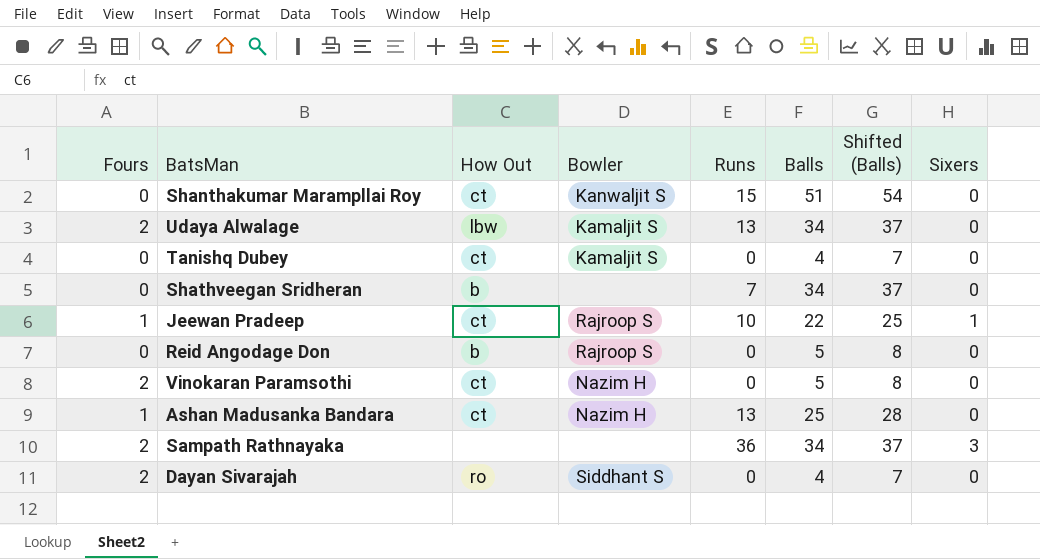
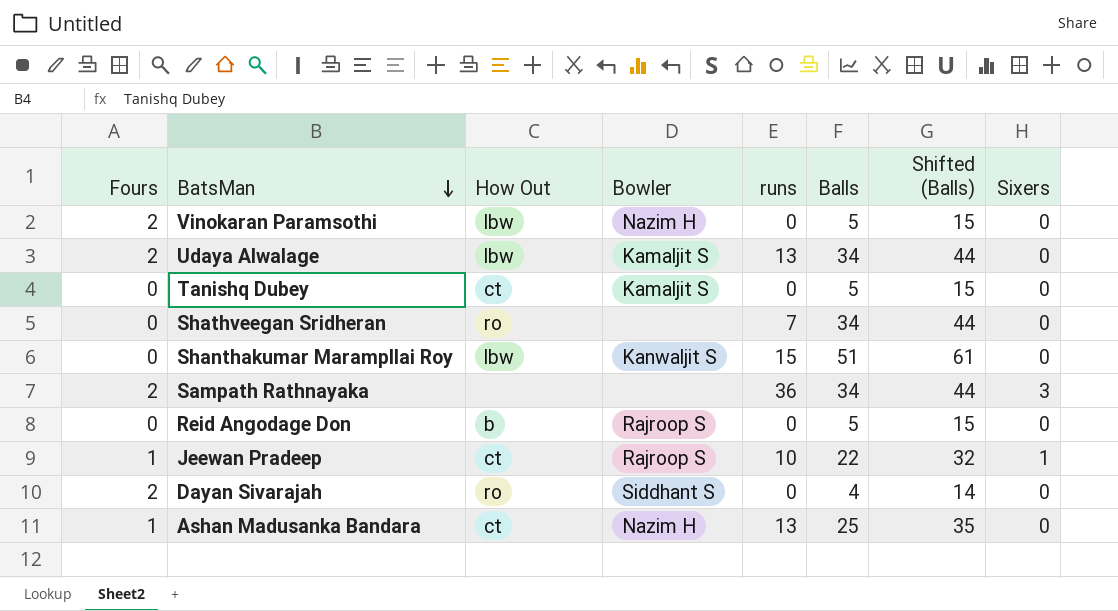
row order: none -> BatsMan descending
column name: Runs -> runs
column Shifted (Balls) | formula: [Balls] + 3 -> [Balls] + 10
Vinokaran Paramsothi | How Out: ct -> lbw
Tanishq Dubey | Balls: 4 -> 5
Shathveegan Sridheran | How Out: b -> ro
Shanthakumar Marampllai Roy | How Out: ct -> lbw

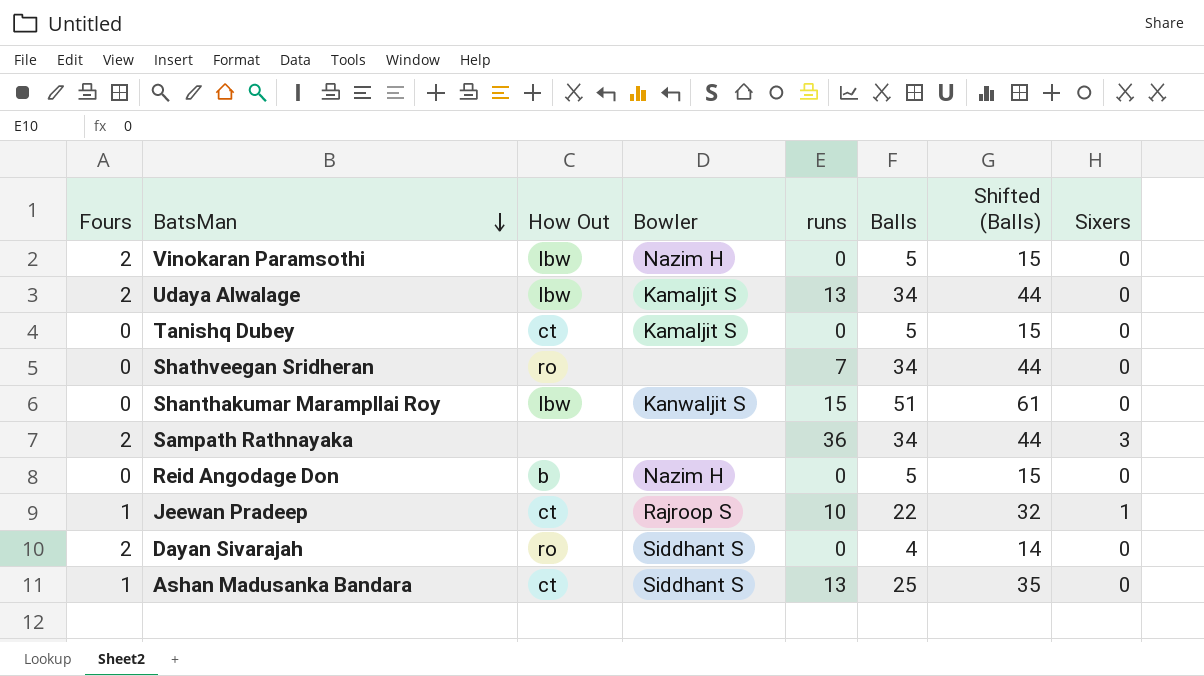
Reid Angodage Don | Bowler: Rajroop S -> Nazim H
Ashan Madusanka Bandara | Bowler: Nazim H -> Siddhant S

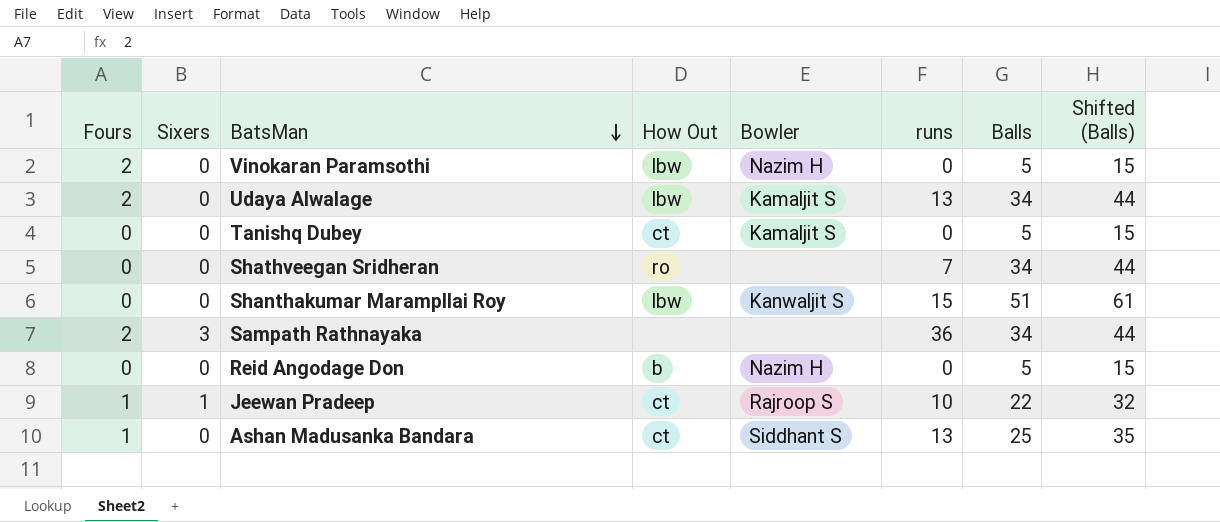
column Sixers | position: 8 -> 2
row Dayan Sivarajah: 2 | ro | Siddhant S | 0 | 4 | 14 | 0 -> none

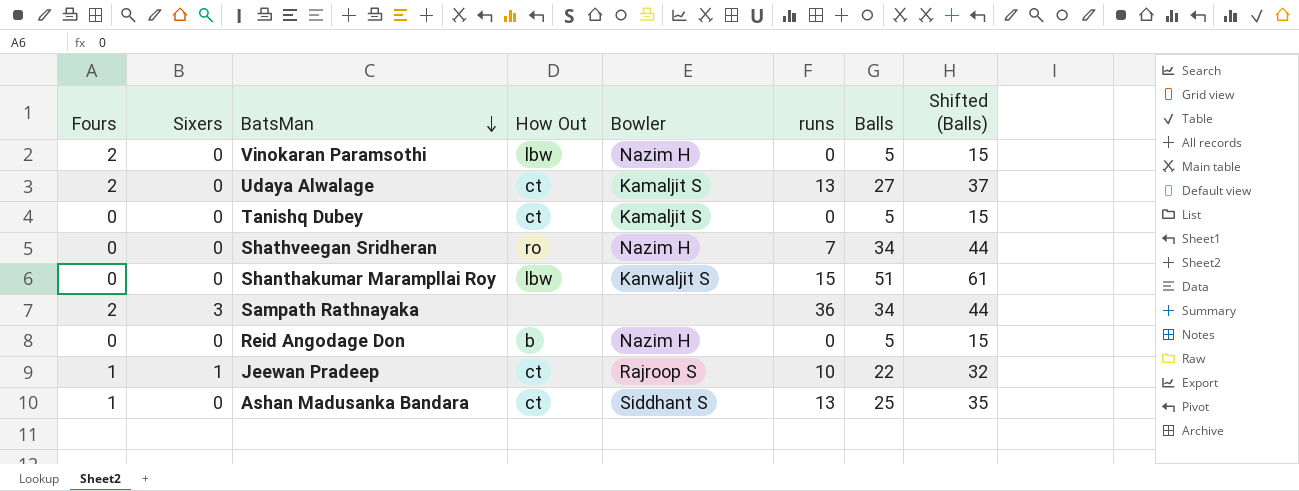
Udaya Alwalage | How Out: lbw -> ct
Udaya Alwalage | Balls: 34 -> 27
Udaya Alwalage | Shifted (Balls): 44 -> 37
Shathveegan Sridheran | Bowler: none -> Nazim H

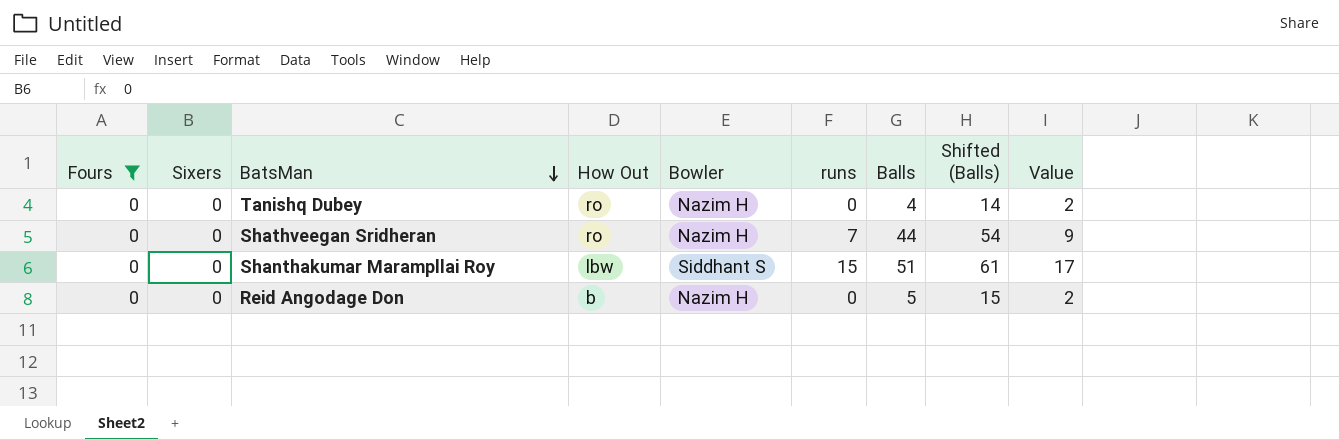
filter: none -> Fours = 0
column Value | formula: none -> [runs] + 2
Tanishq Dubey | How Out: ct -> ro
Tanishq Dubey | Bowler: Kamaljit S -> Nazim H
Tanishq Dubey | Balls: 5 -> 4
Tanishq Dubey | Shifted (Balls): 15 -> 14
Shathveegan Sridheran | Balls: 34 -> 44
Shathveegan Sridheran | Shifted (Balls): 44 -> 54
Shanthakumar Marampllai Roy | Bowler: Kanwaljit S -> Siddhant S

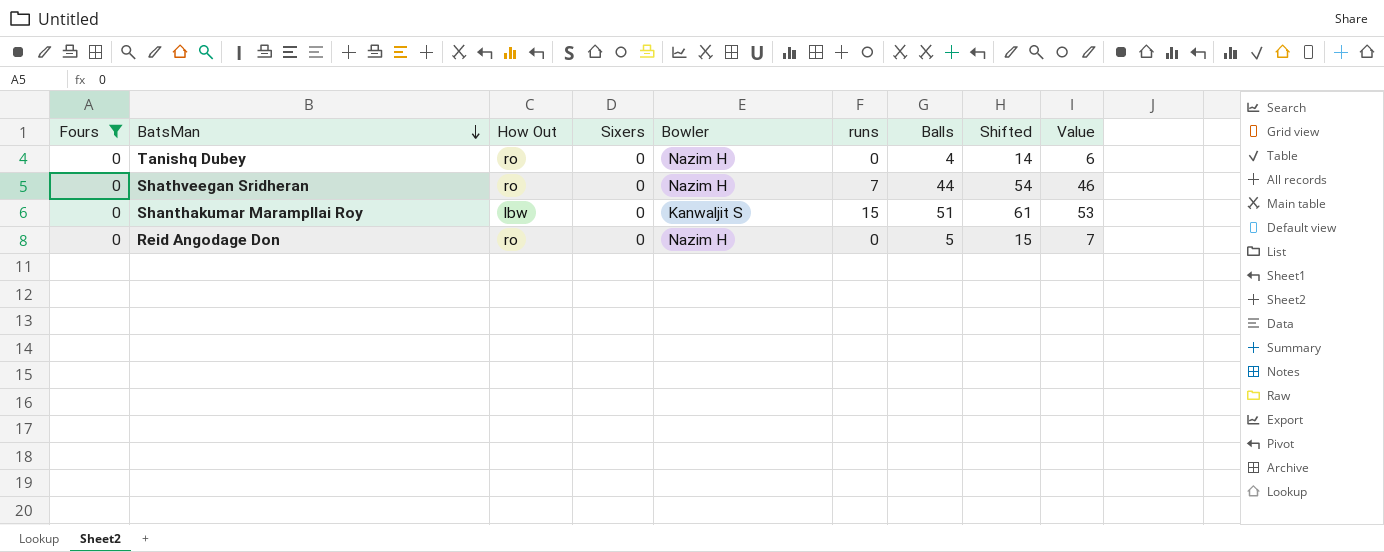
column Sixers | position: 2 -> 4
column name: Shifted (Balls) -> Shifted
column Value | formula: [runs] + 2 -> [Balls] + 2
Shanthakumar Marampllai Roy | Bowler: Siddhant S -> Kanwaljit S
Reid Angodage Don | How Out: b -> ro

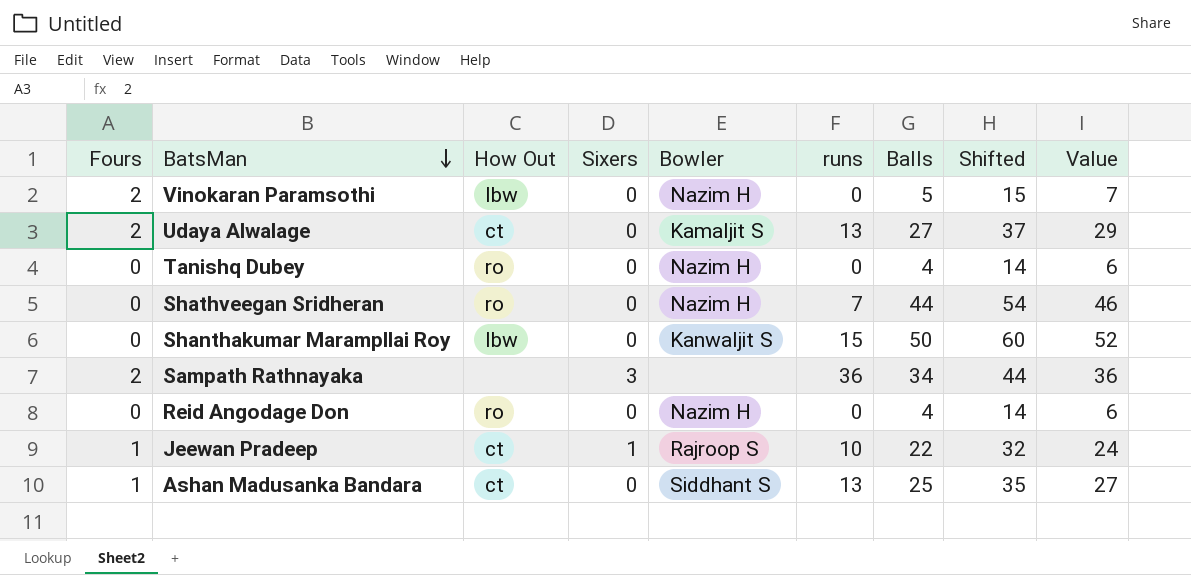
filter: Fours = 0 -> none
Shanthakumar Marampllai Roy | Balls: 51 -> 50
Shanthakumar Marampllai Roy | Shifted: 61 -> 60
Shanthakumar Marampllai Roy | Value: 53 -> 52
Reid Angodage Don | Balls: 5 -> 4
Reid Angodage Don | Shifted: 15 -> 14
Reid Angodage Don | Value: 7 -> 6

